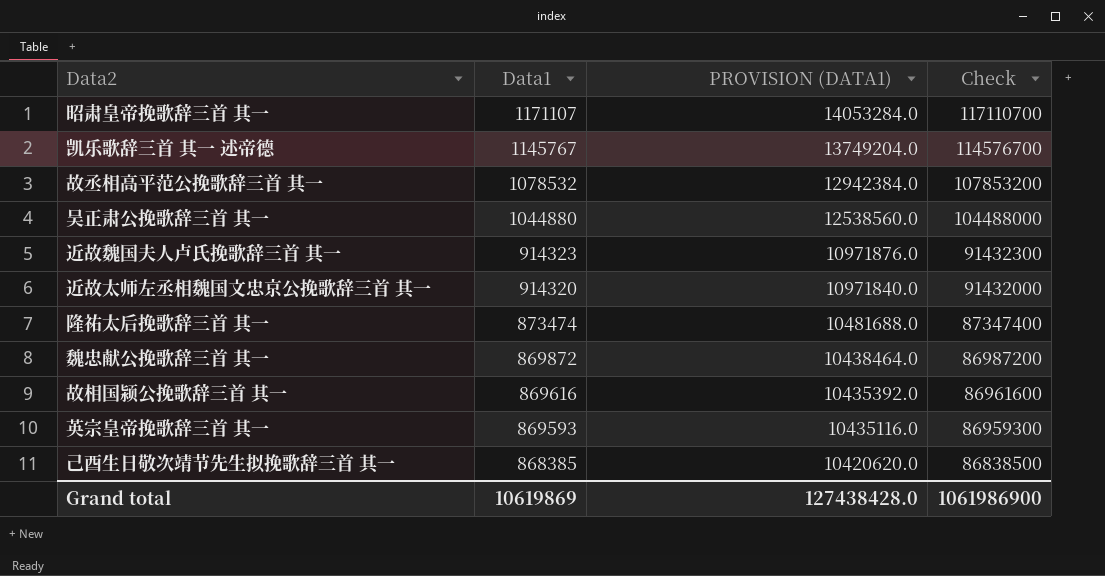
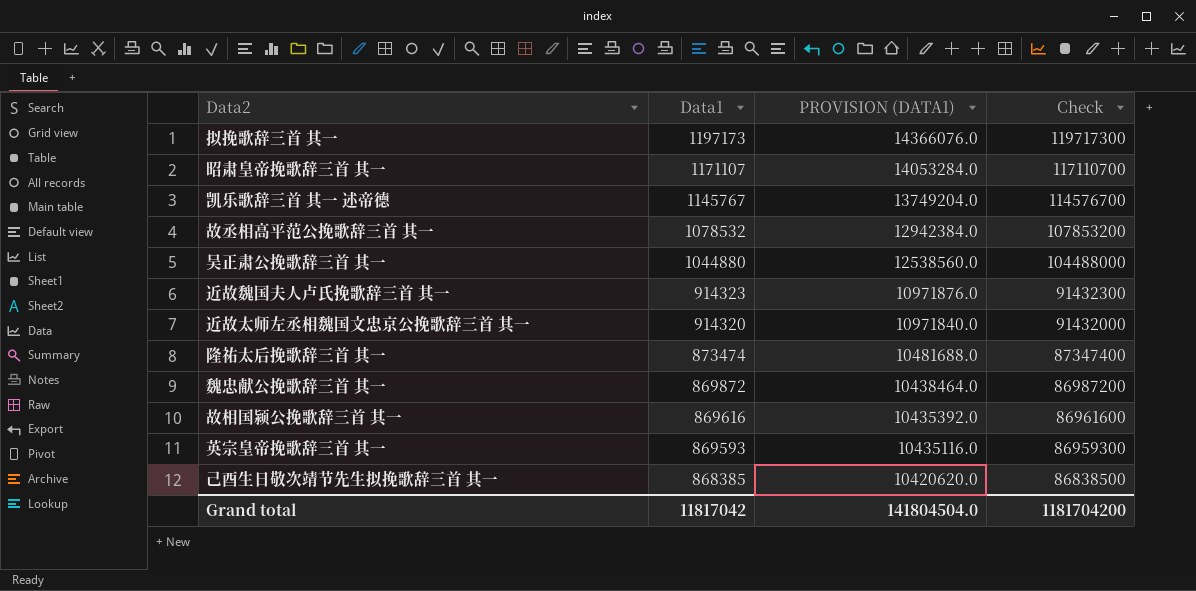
row 拟挽歌辞三首 其一: none -> 1197173 | 14366076.0 | 119717300
Grand total | Data1: 10619869 -> 11817042
Grand total | PROVISION (DATA1): 127438428.0 -> 141804504.0
Grand total | Check: 1061986900 -> 1181704200

